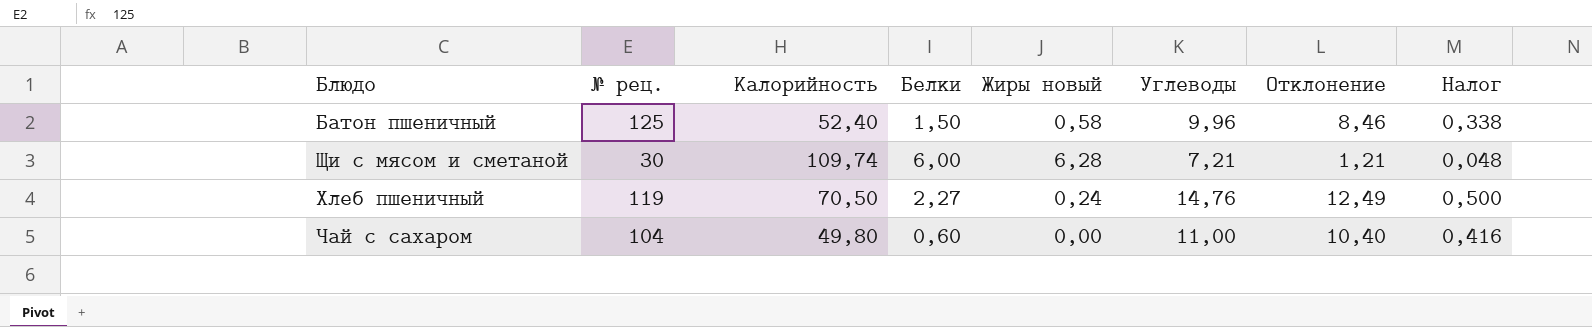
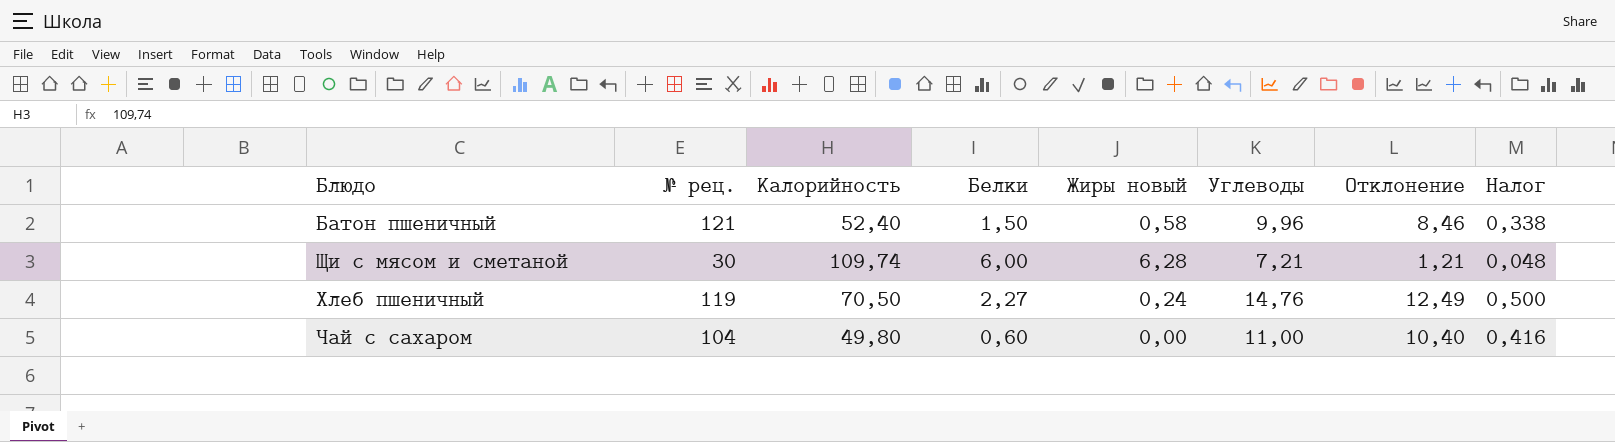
Батон пшеничный | № рец.: 125 -> 121

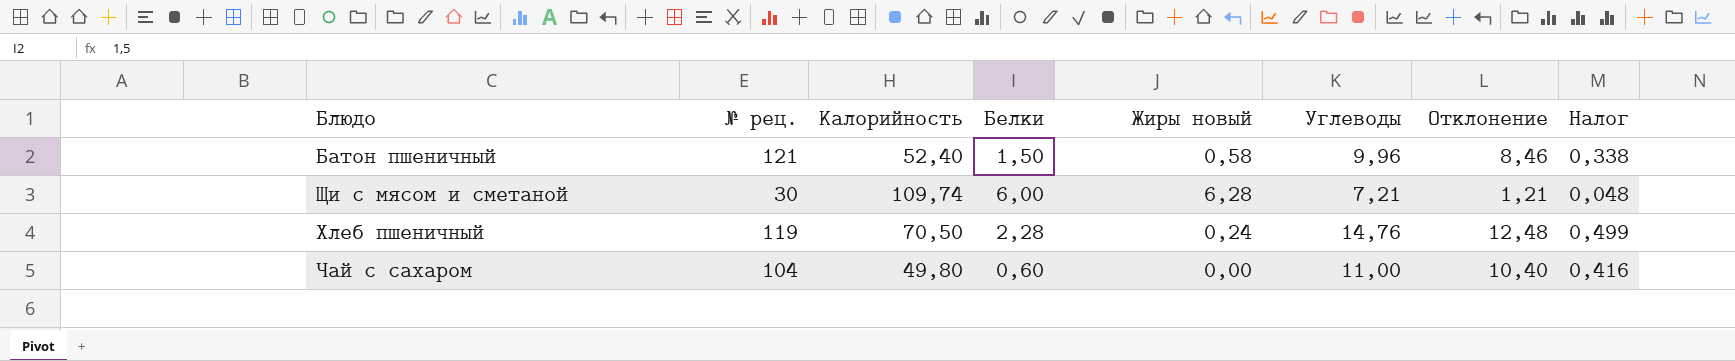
Хлеб пшеничный | Белки: 2,27 -> 2,28
Хлеб пшеничный | Отклонение: 12,49 -> 12,48
Хлеб пшеничный | Налог: 0,500 -> 0,499

